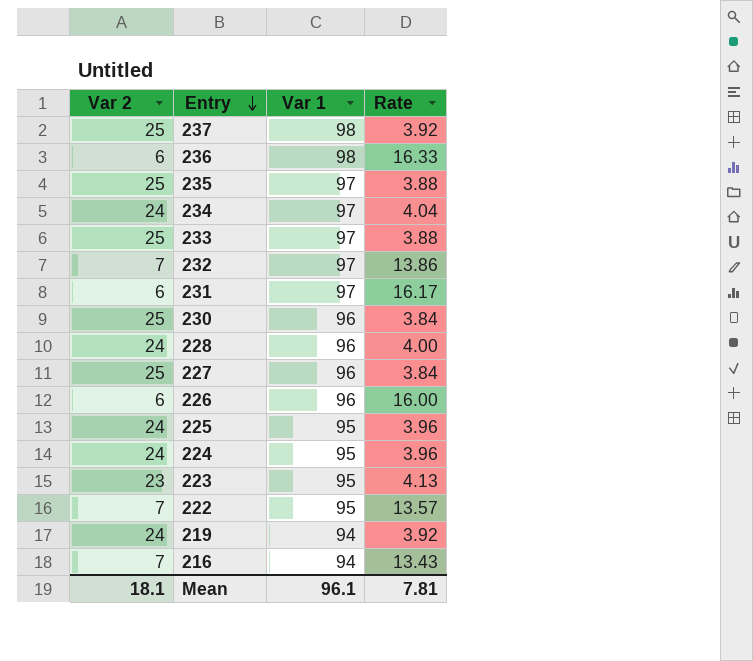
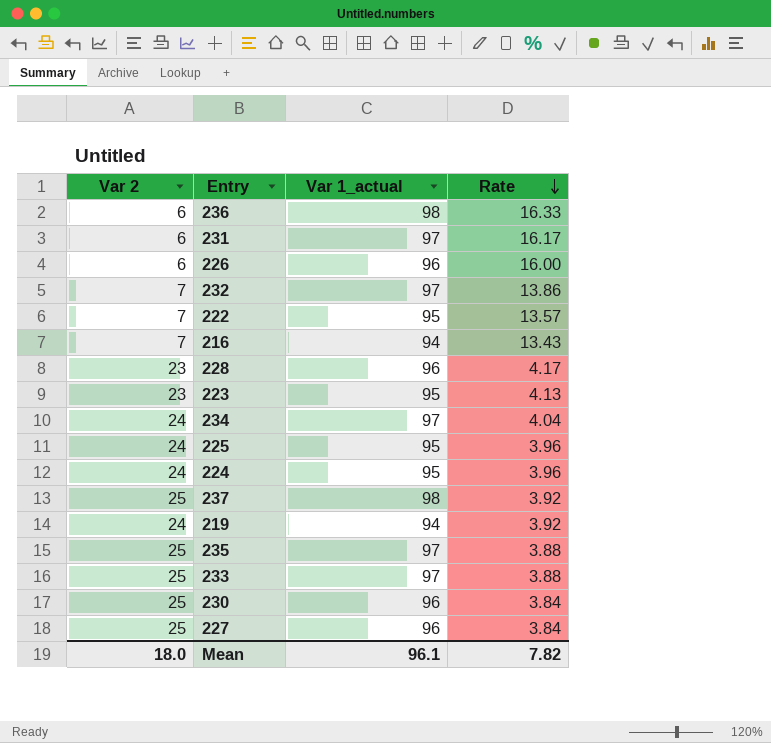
row order: Entry descending -> Rate descending
column name: Var 1 -> Var 1_actual
228 | Var 2: 24 -> 23
228 | Rate: 4.00 -> 4.17
Mean | Var 2: 18.1 -> 18.0
Mean | Rate: 7.81 -> 7.82

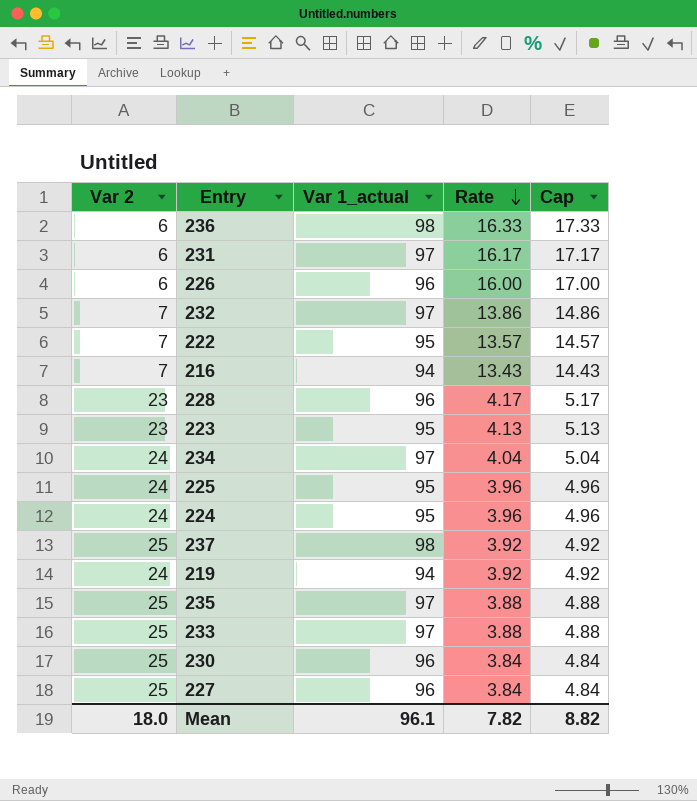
column Cap | formula: none -> [Rate] + 1

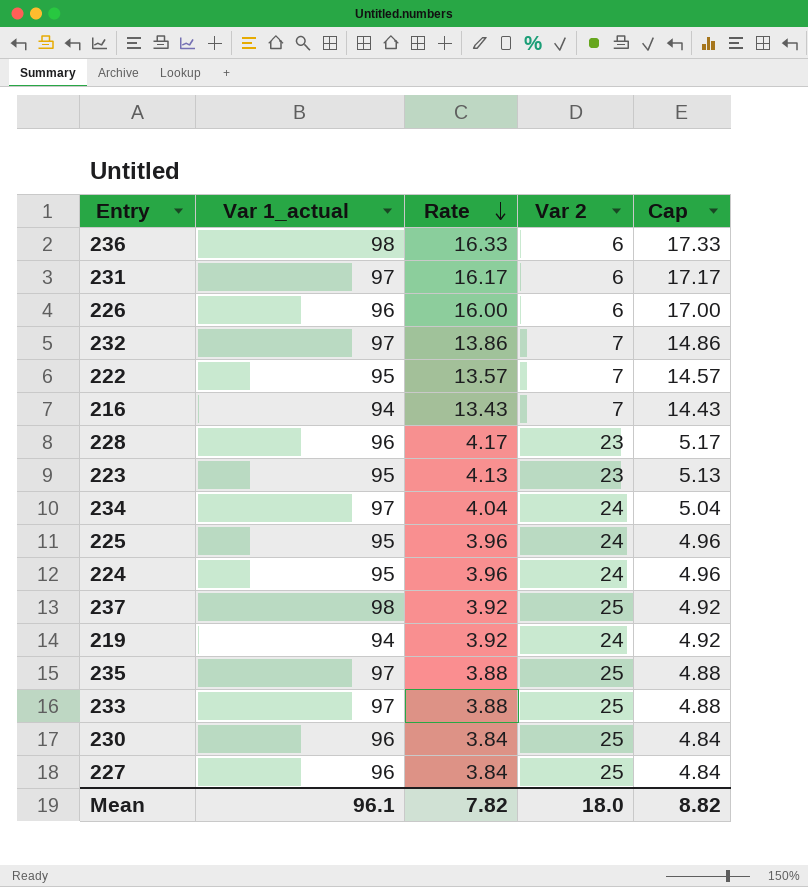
column Var 2 | position: 1 -> 4

